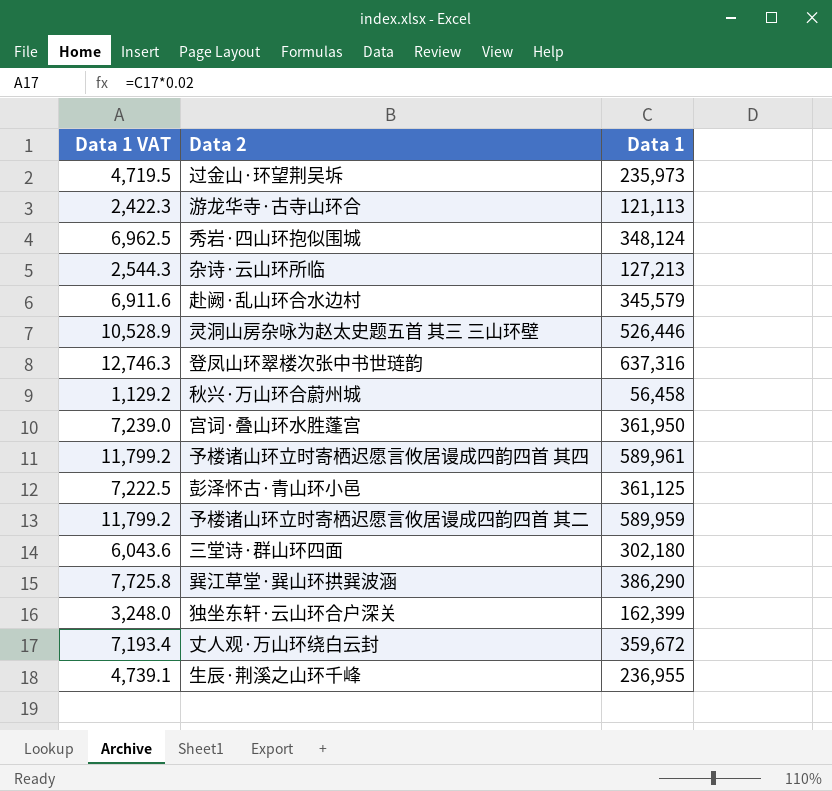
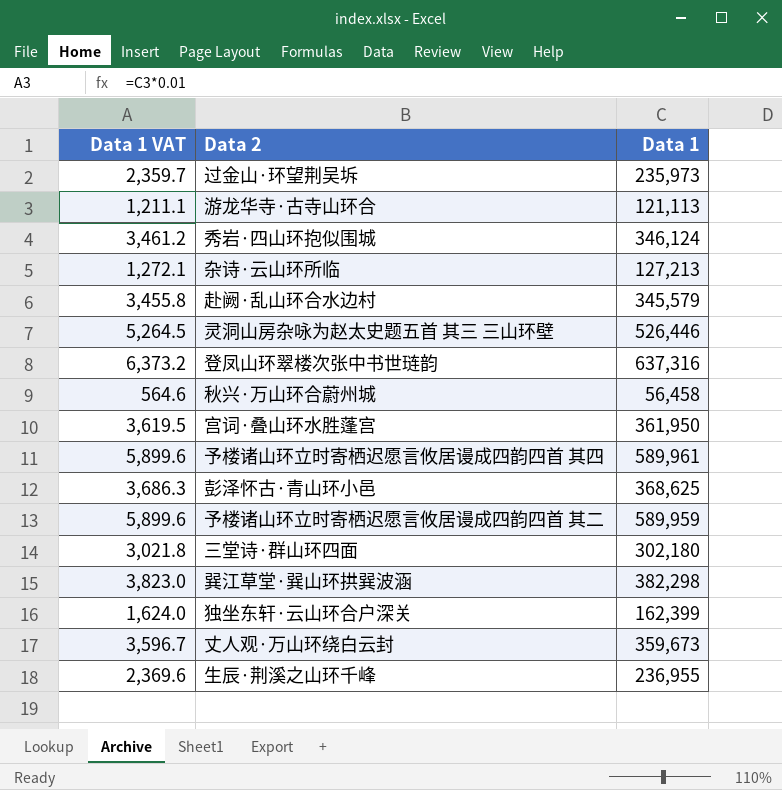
column Data 1 VAT | formula: [Data 1] * 0.02 -> [Data 1] * 0.01
秀岩·四山环抱似围城 | Data 1: 348,124 -> 346,124
彭泽怀古·青山环小邑 | Data 1: 361,125 -> 368,625
巽江草堂·巽山环拱巽波涵 | Data 1: 386,290 -> 382,298
丈人观·万山环绕白云封 | Data 1: 359,672 -> 359,673

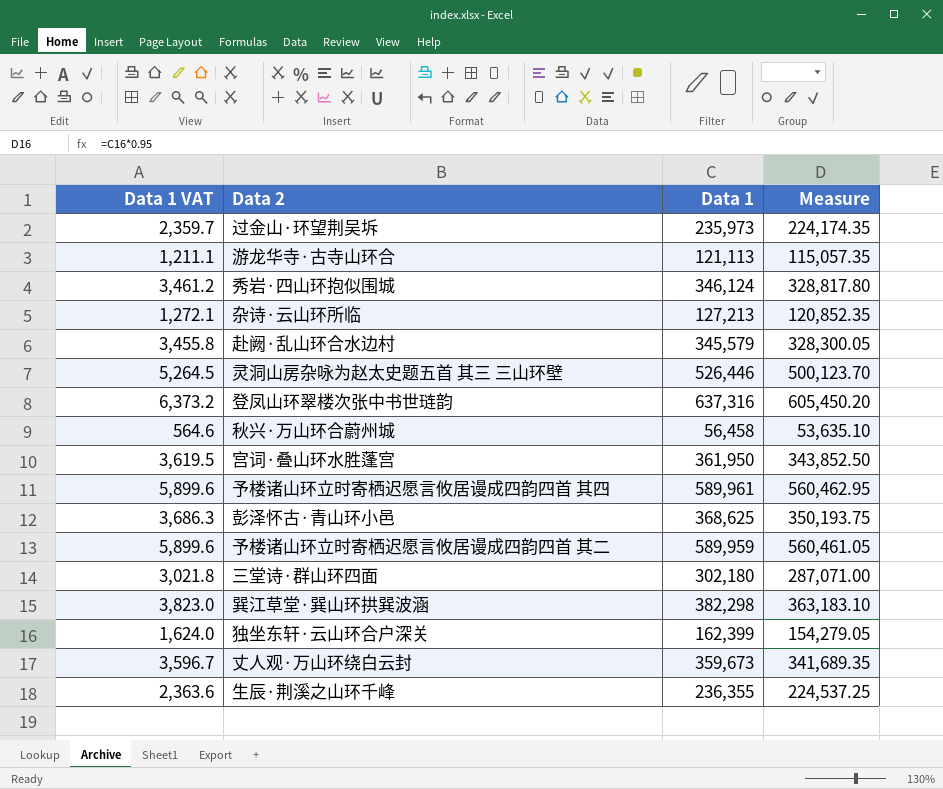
column Measure | formula: none -> [Data 1] * 0.95
生辰·荆溪之山环千峰 | Data 1 VAT: 2,369.6 -> 2,363.6
生辰·荆溪之山环千峰 | Data 1: 236,955 -> 236,355

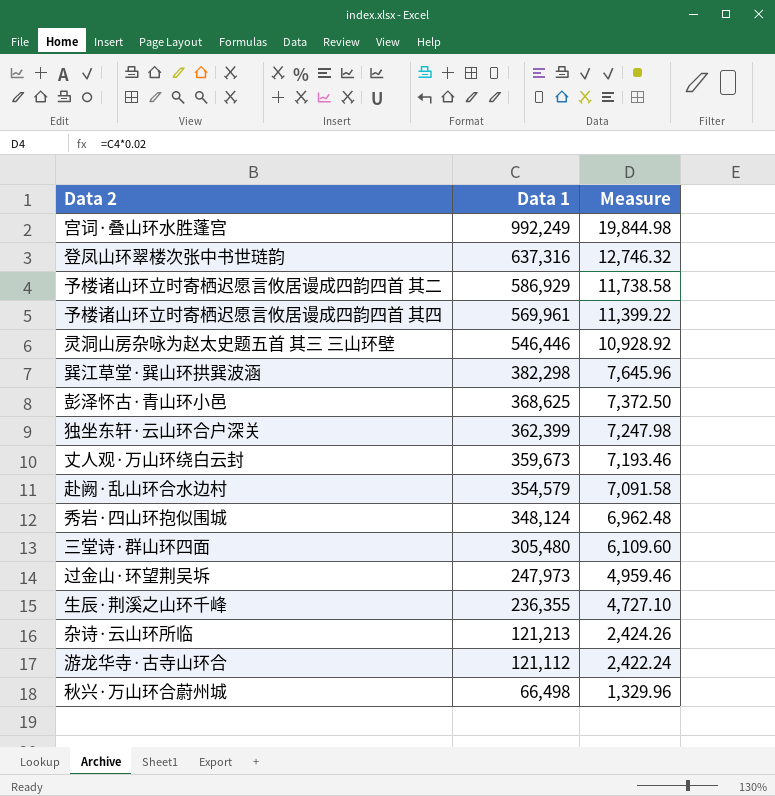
row order: none -> Data 1 descending
column Data 1 VAT | formula: [Data 1] * 0.01 -> none
column Measure | formula: [Data 1] * 0.95 -> [Data 1] * 0.02
宫词·叠山环水胜蓬宫 | Data 1: 361,950 -> 992,249
予楼诸山环立时寄栖迟愿言攸居谩成四韵四首 其二 | Data 1: 589,959 -> 586,929
予楼诸山环立时寄栖迟愿言攸居谩成四韵四首 其四 | Data 1: 589,961 -> 569,961
灵洞山房杂咏为赵太史题五首 其三 三山环壁 | Data 1: 526,446 -> 546,446
独坐东轩·云山环合户深关 | Data 1: 162,399 -> 362,399
赴阙·乱山环合水边村 | Data 1: 345,579 -> 354,579
秀岩·四山环抱似围城 | Data 1: 346,124 -> 348,124
三堂诗·群山环四面 | Data 1: 302,180 -> 305,480
过金山·环望荆吴坼 | Data 1: 235,973 -> 247,973
杂诗·云山环所临 | Data 1: 127,213 -> 121,213
游龙华寺·古寺山环合 | Data 1: 121,113 -> 121,112
秋兴·万山环合蔚州城 | Data 1: 56,458 -> 66,498

